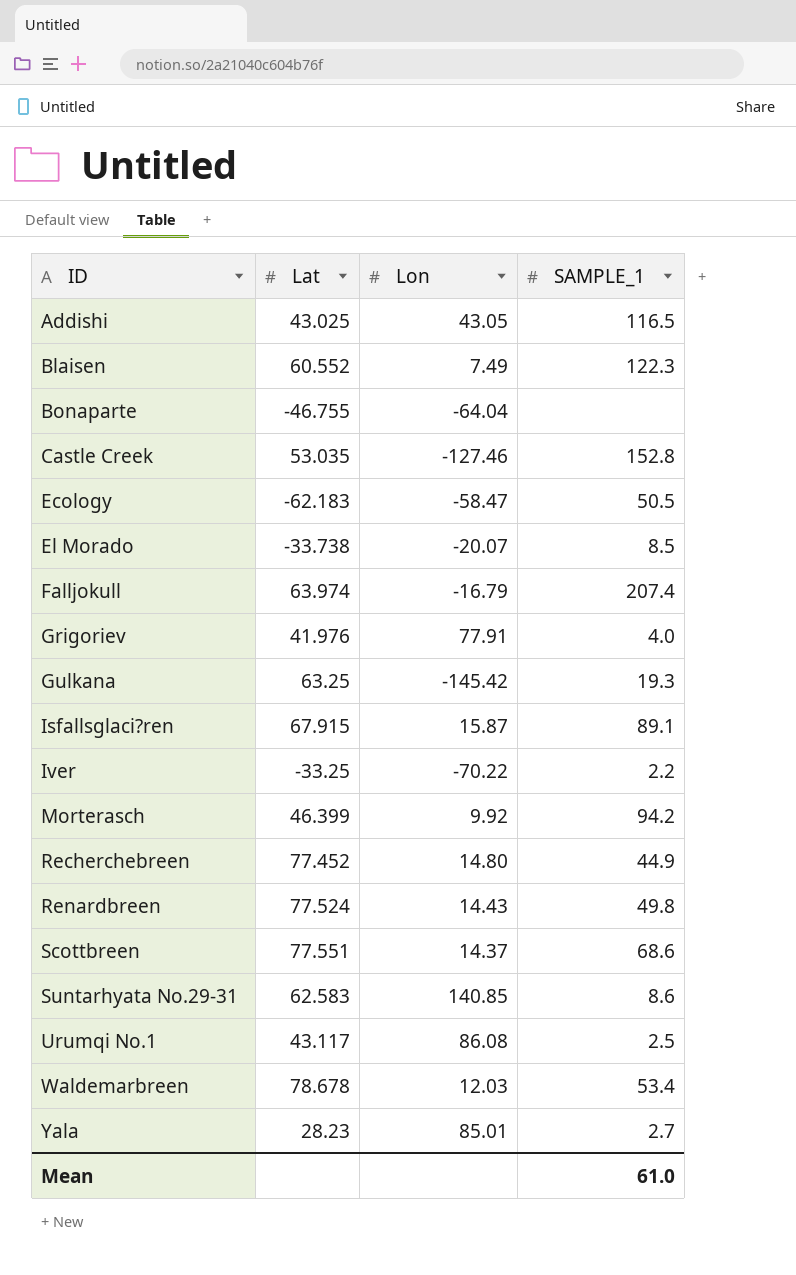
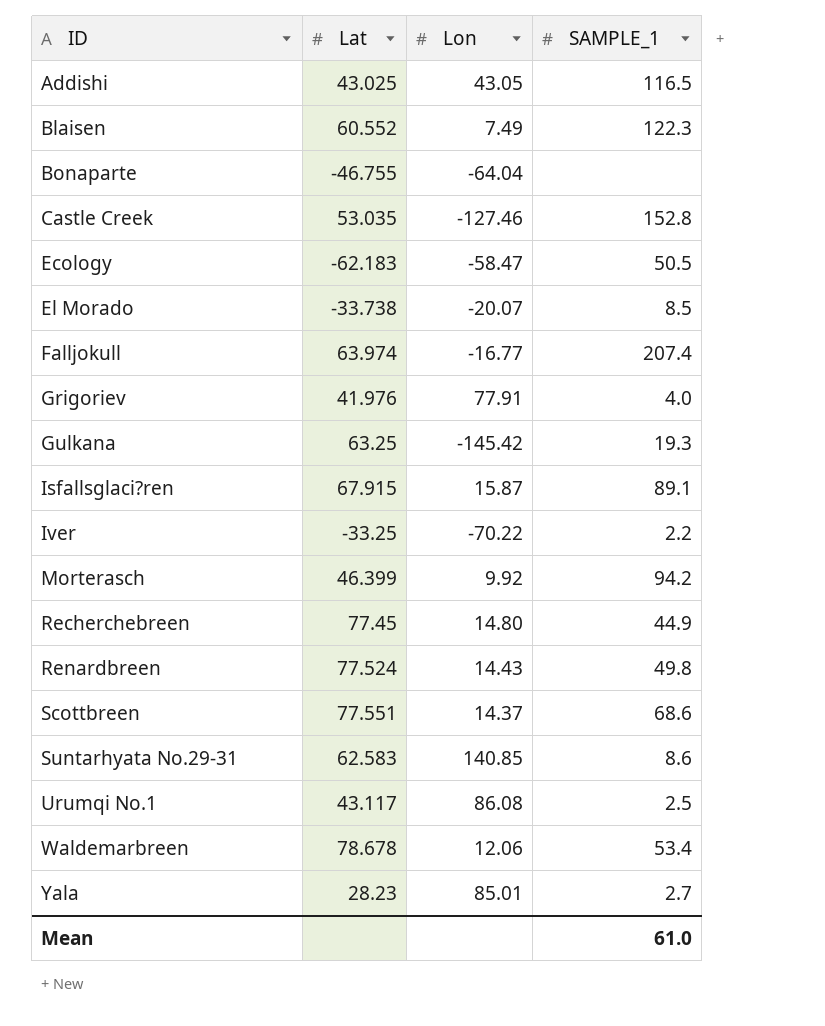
Falljokull | Lon: -16.79 -> -16.77
Recherchebreen | Lat: 77.452 -> 77.45
Waldemarbreen | Lon: 12.03 -> 12.06

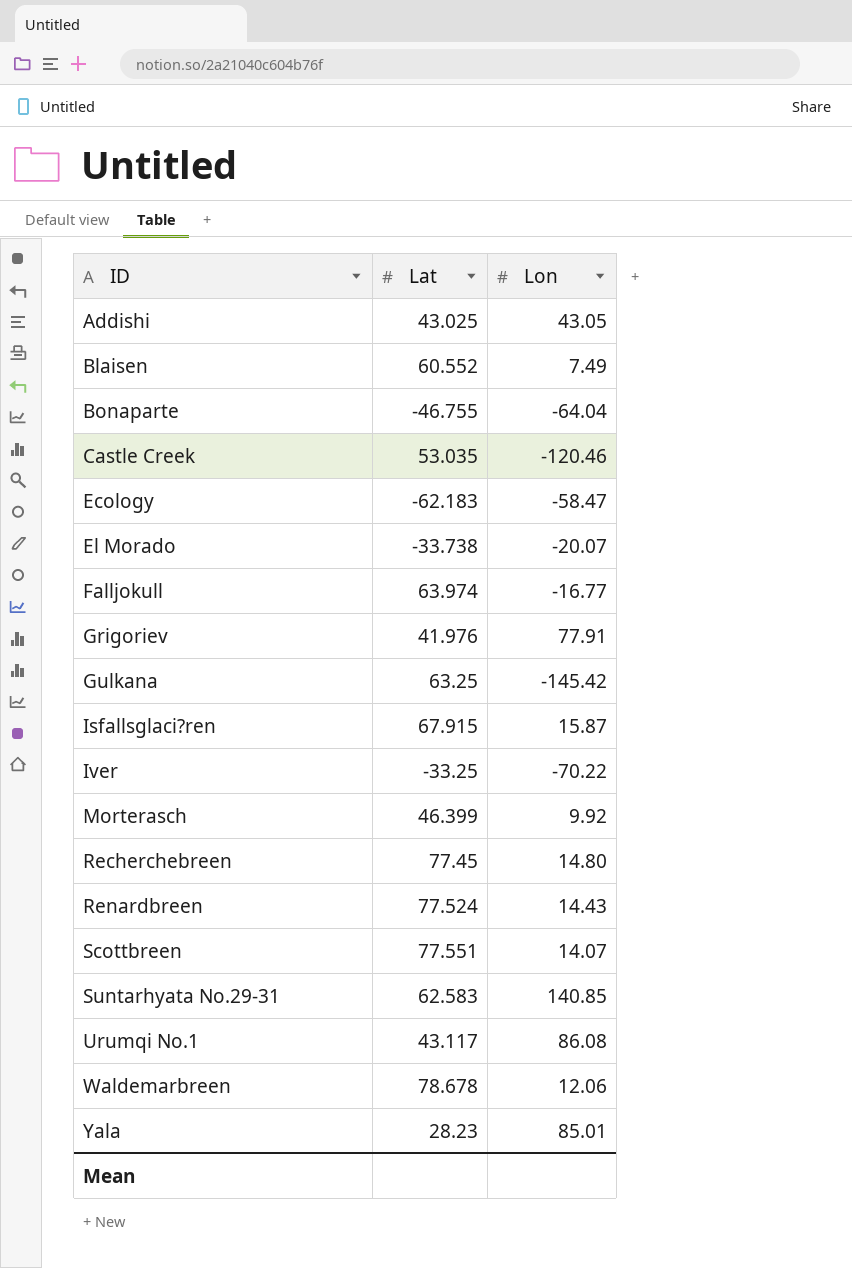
column SAMPLE_1 | position: 4 -> none
Castle Creek | Lon: -127.46 -> -120.46
Scottbreen | Lon: 14.37 -> 14.07

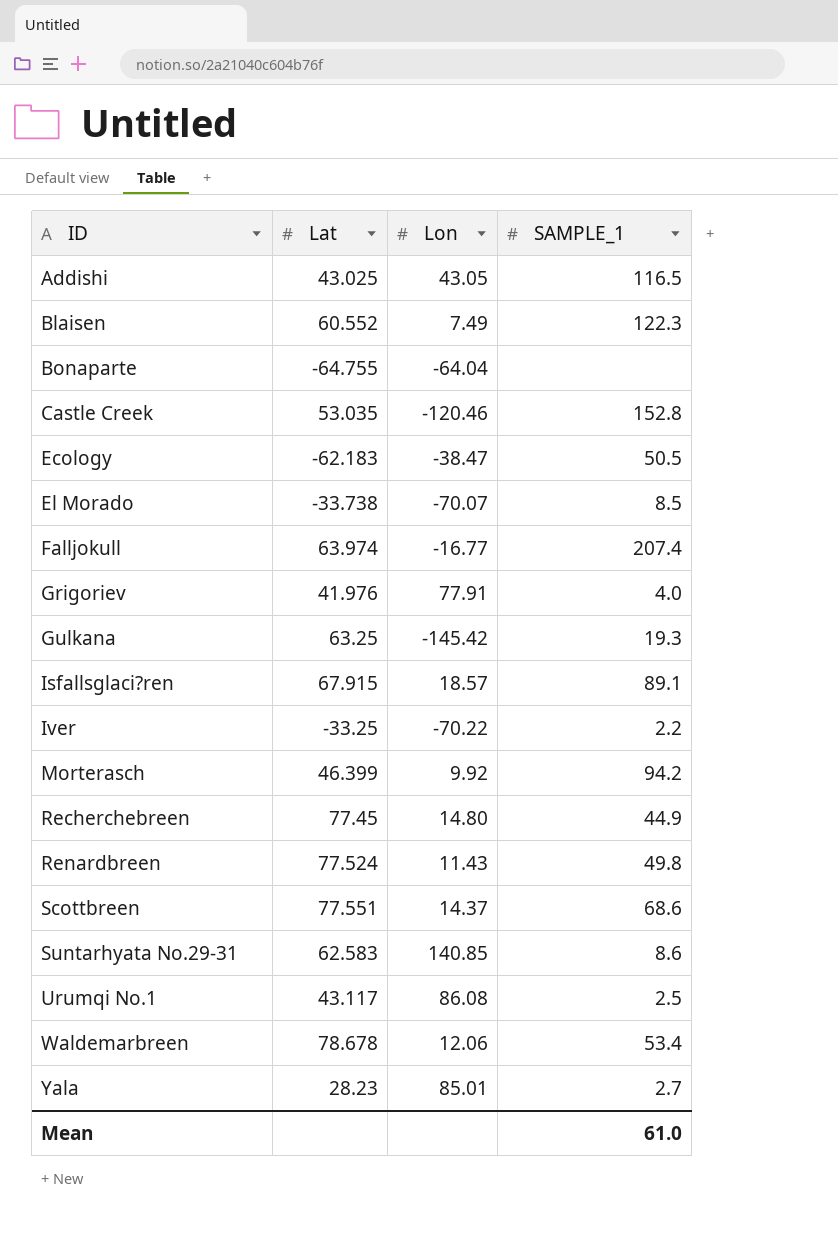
column SAMPLE_1 | position: none -> 4
Bonaparte | Lat: -46.755 -> -64.755
Ecology | Lon: -58.47 -> -38.47
El Morado | Lon: -20.07 -> -70.07
Isfallsglaci?ren | Lon: 15.87 -> 18.57
Renardbreen | Lon: 14.43 -> 11.43
Scottbreen | Lon: 14.07 -> 14.37

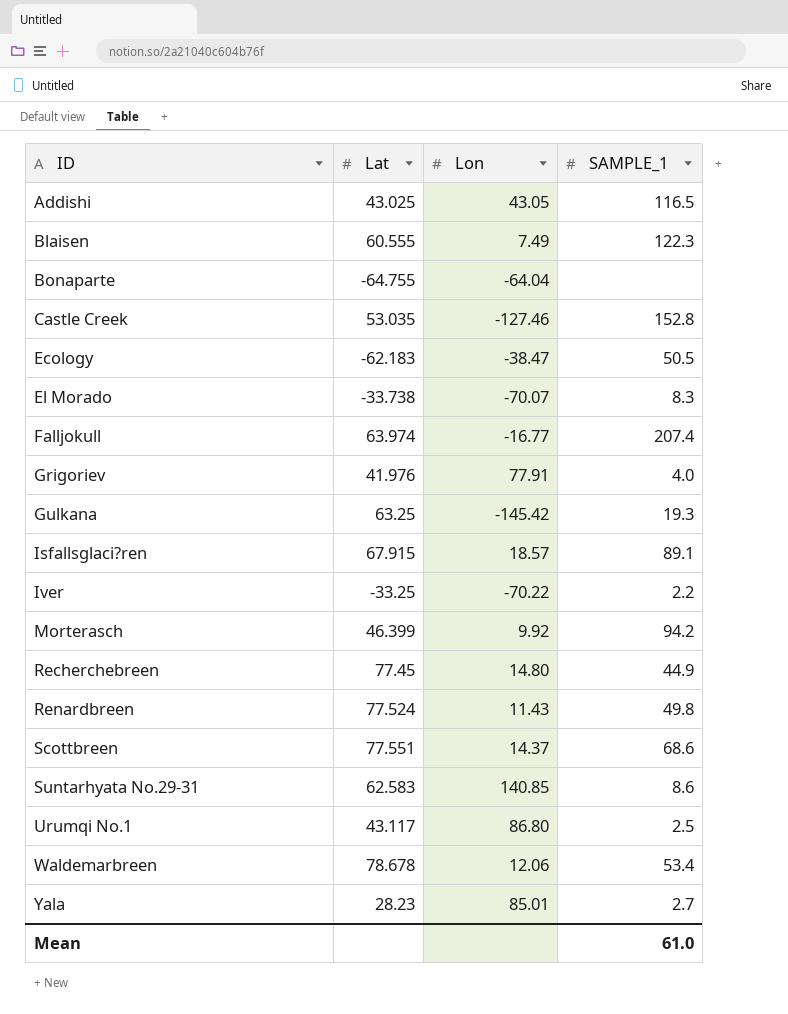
Blaisen | Lat: 60.552 -> 60.555
Castle Creek | Lon: -120.46 -> -127.46
El Morado | SAMPLE_1: 8.5 -> 8.3
Urumqi No.1 | Lon: 86.08 -> 86.80

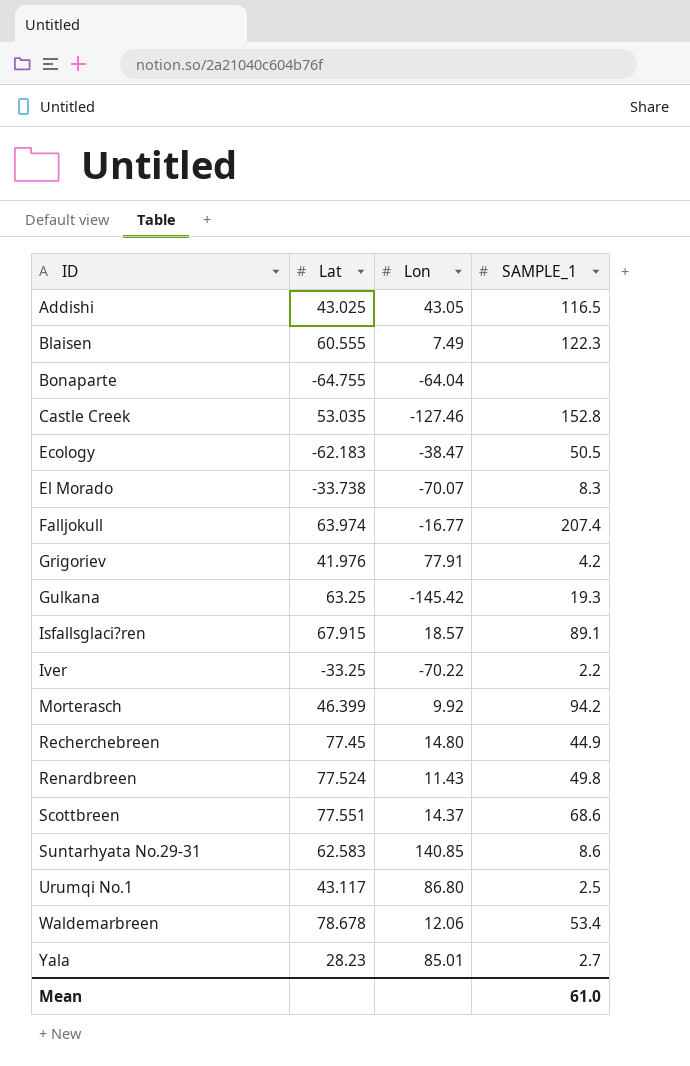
Grigoriev | SAMPLE_1: 4.0 -> 4.2

